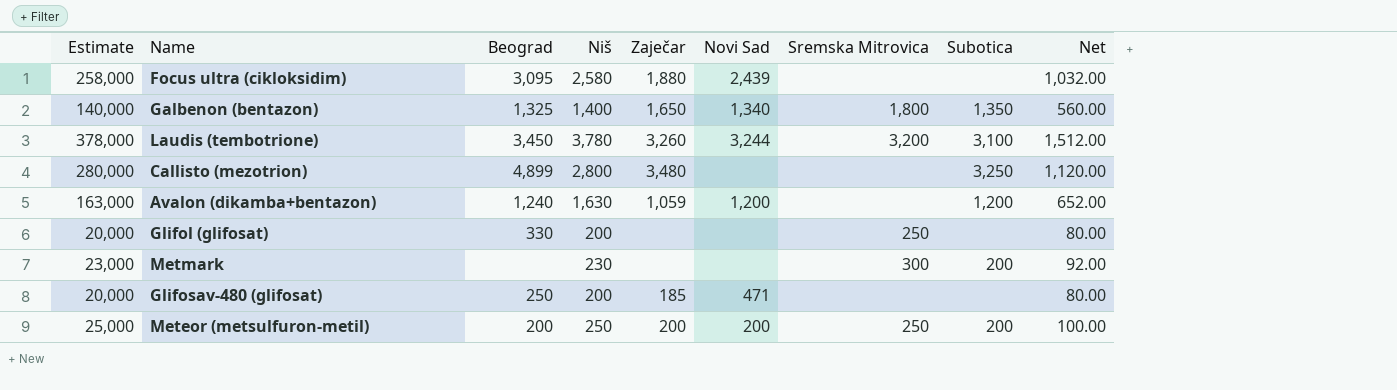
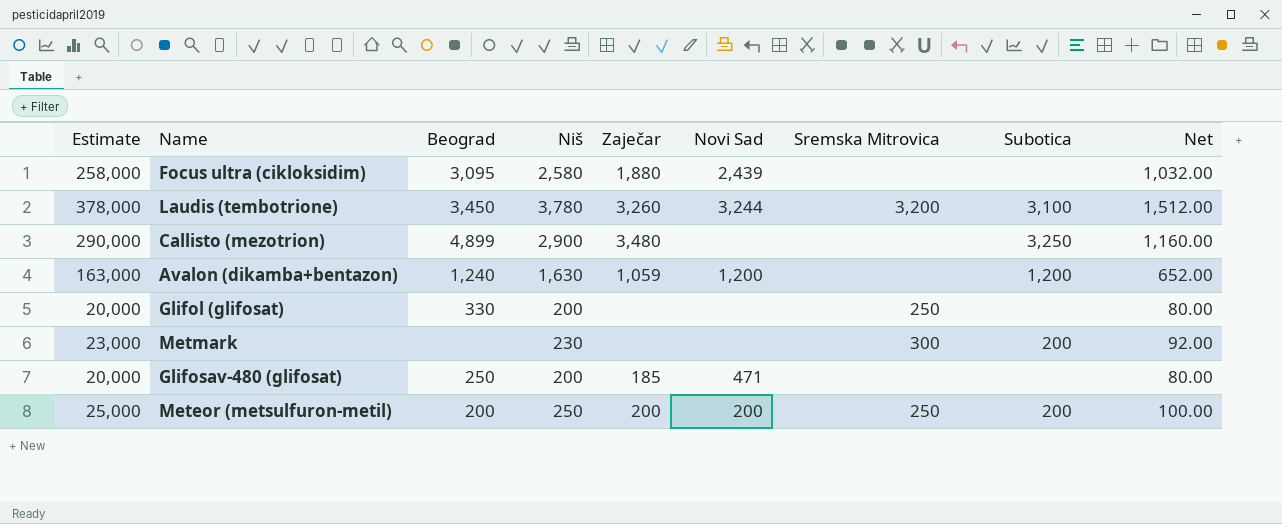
row Galbenon (bentazon): 140,000 | 1,325 | 1,400 | 1,650 | 1,340 | 1,800 | 1,350 | 560.00 -> none
Callisto (mezotrion) | Estimate: 280,000 -> 290,000
Callisto (mezotrion) | Niš: 2,800 -> 2,900
Callisto (mezotrion) | Net: 1,120.00 -> 1,160.00

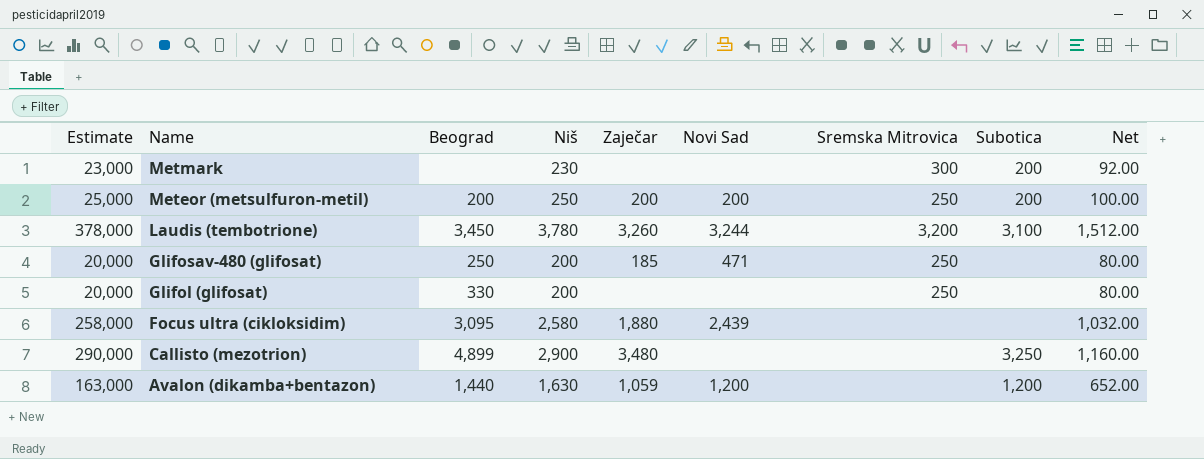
row order: none -> Name descending
Glifosav-480 (glifosat) | Sremska Mitrovica: none -> 250
Avalon (dikamba+bentazon) | Beograd: 1,240 -> 1,440

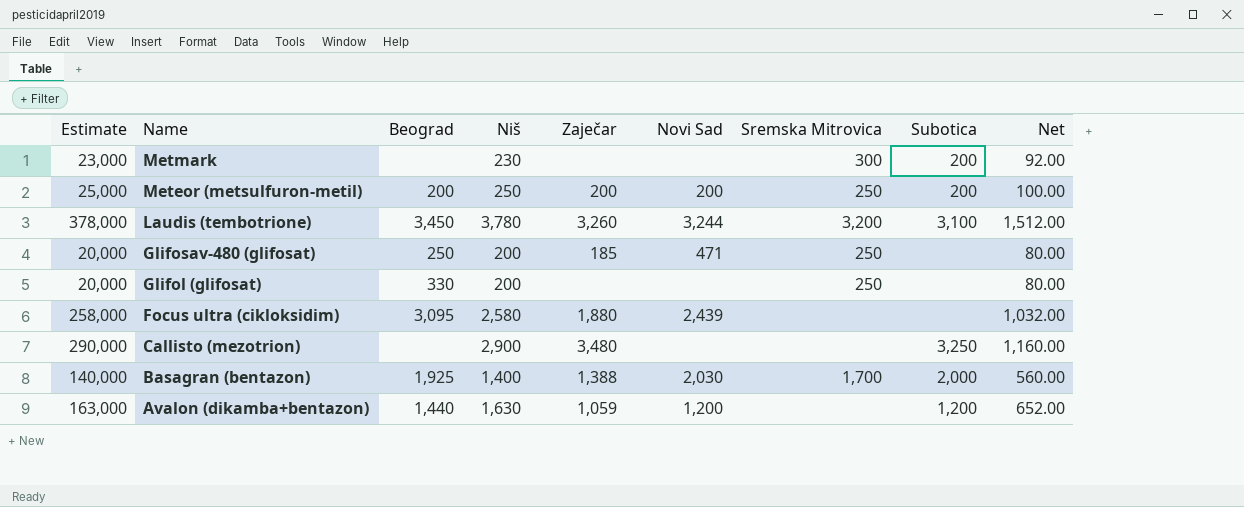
Callisto (mezotrion) | Beograd: 4,899 -> none
row Basagran (bentazon): none -> 140,000 | 1,925 | 1,400 | 1,388 | 2,030 | 1,700 | 2,000 | 560.00

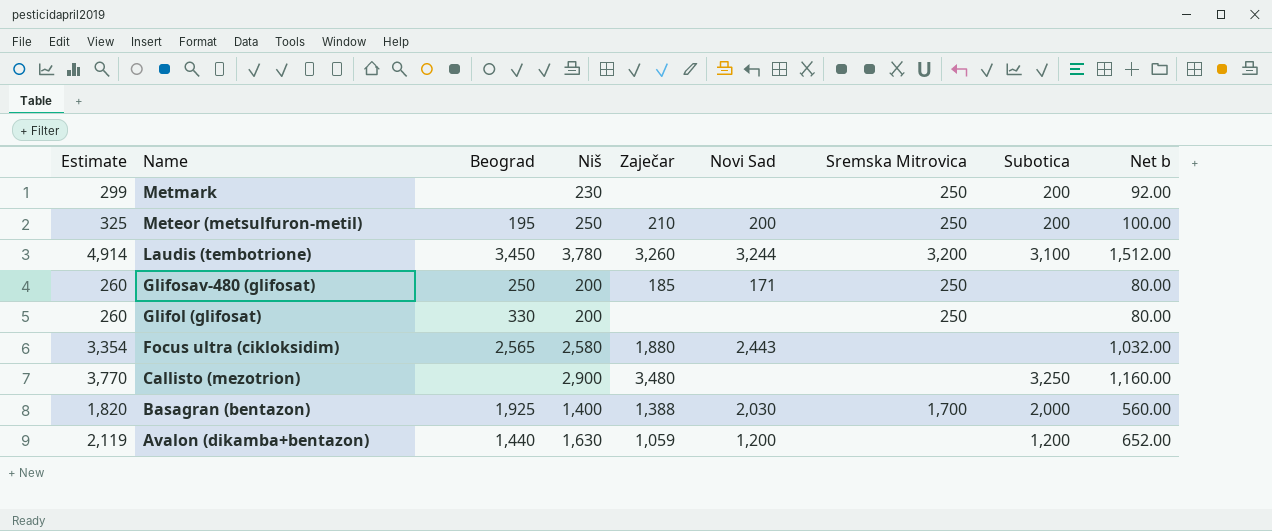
column Estimate | formula: [Niš] * 100 -> [Niš] * 1.3
column name: Net -> Net b
Metmark | Sremska Mitrovica: 300 -> 250
Meteor (metsulfuron-metil) | Beograd: 200 -> 195
Meteor (metsulfuron-metil) | Zaječar: 200 -> 210
Glifosav-480 (glifosat) | Novi Sad: 471 -> 171
Focus ultra (cikloksidim) | Beograd: 3,095 -> 2,565
Focus ultra (cikloksidim) | Novi Sad: 2,439 -> 2,443

